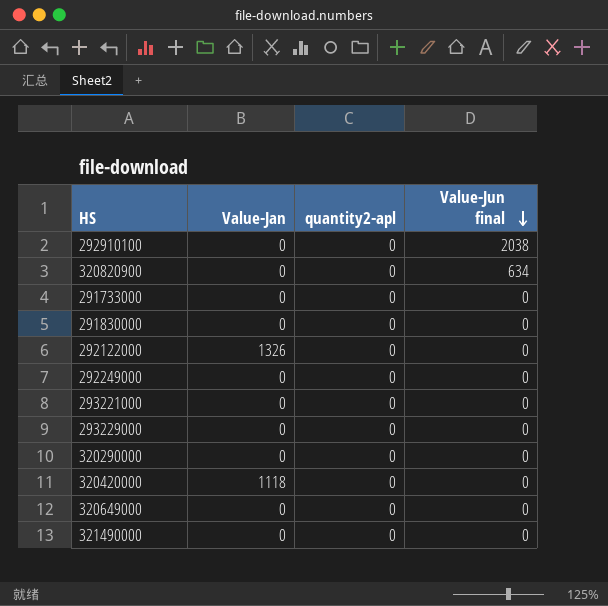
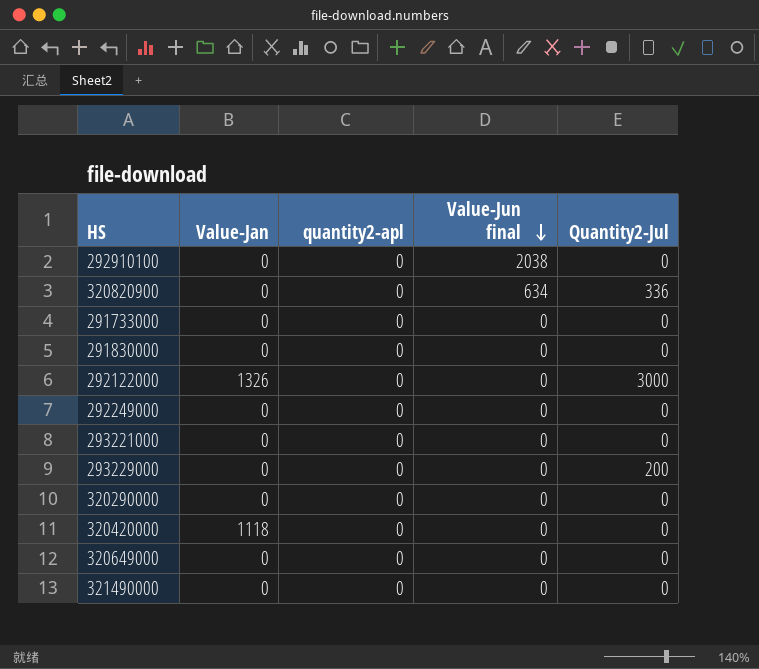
column Quantity2-Jul | position: none -> 5

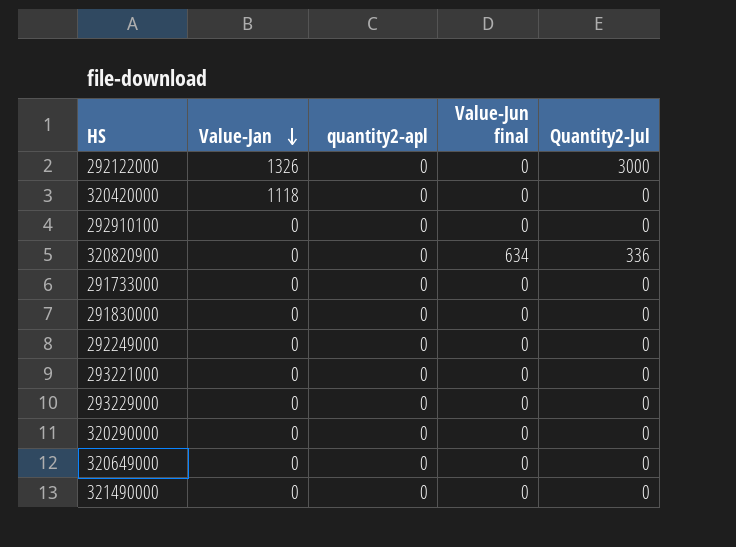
row order: Value-Jun final descending -> Value-Jan descending
292910100 | Value-Jun final: 2038 -> 0
293229000 | Quantity2-Jul: 200 -> 0

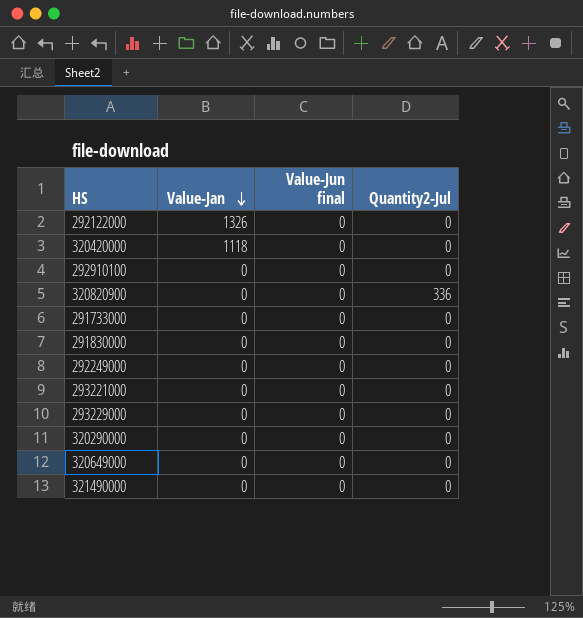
column quantity2-apl | position: 3 -> none
292122000 | Quantity2-Jul: 3000 -> 0
320820900 | Value-Jun final: 634 -> 0

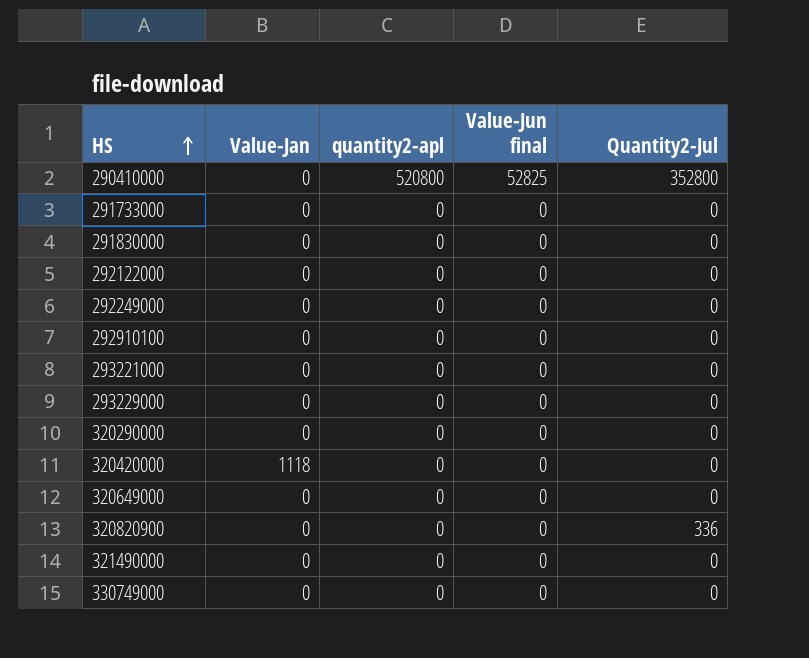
row order: Value-Jan descending -> HS ascending
column quantity2-apl | position: none -> 3
row 290410000: none -> 0 | 520800 | 52825 | 352800
292122000 | Value-Jan: 1326 -> 0
row 330749000: none -> 0 | 0 | 0 | 0

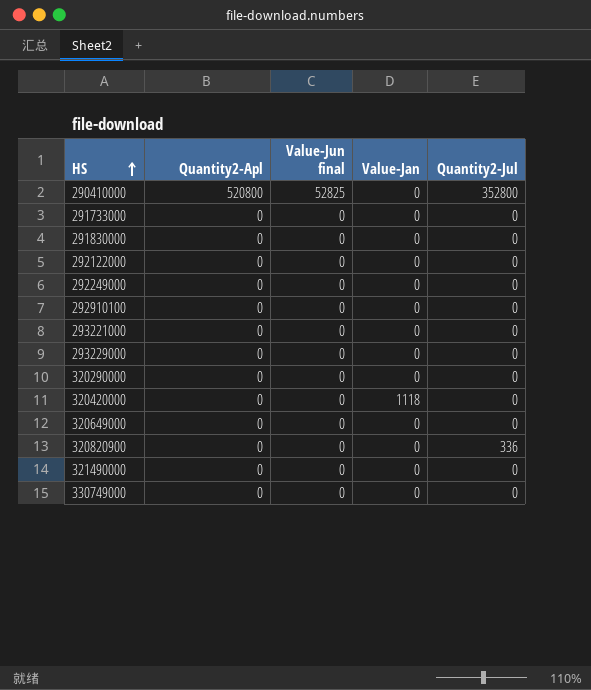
column name: quantity2-apl -> Quantity2-Apl
column Value-Jan | position: 2 -> 4

